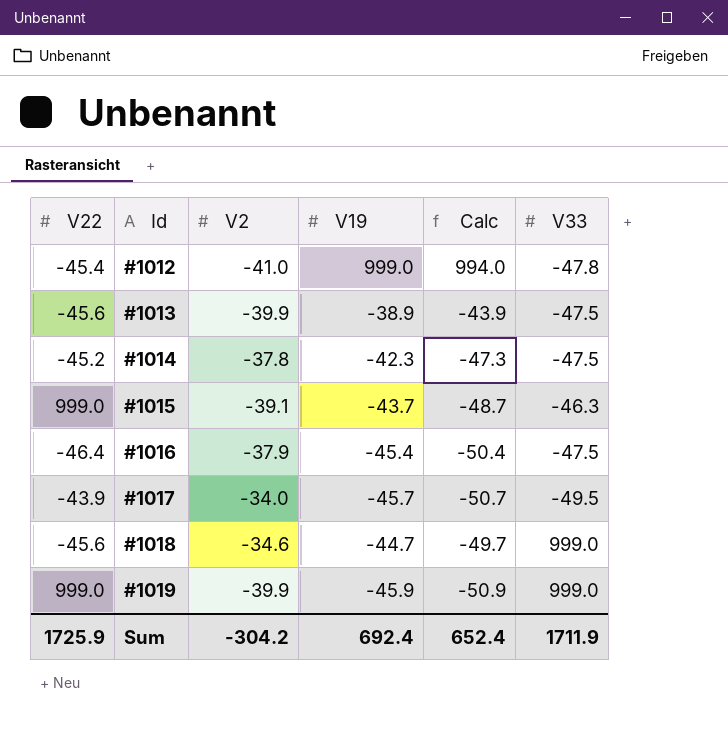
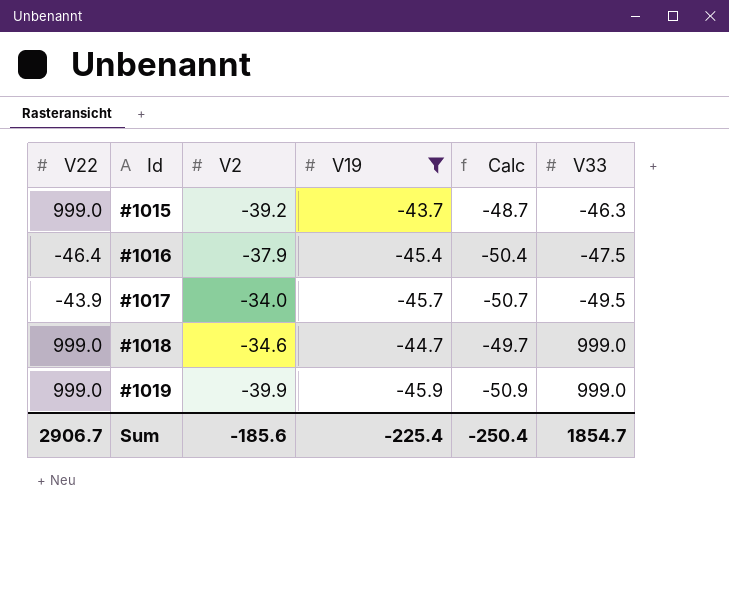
filter: none -> V19 <= -43.7
#1015 | V2: -39.1 -> -39.2
#1018 | V22: -45.6 -> 999.0
Sum | V22: 1725.9 -> 2906.7
Sum | V2: -304.2 -> -185.6
Sum | V19: 692.4 -> -225.4
Sum | Calc: 652.4 -> -250.4
Sum | V33: 1711.9 -> 1854.7

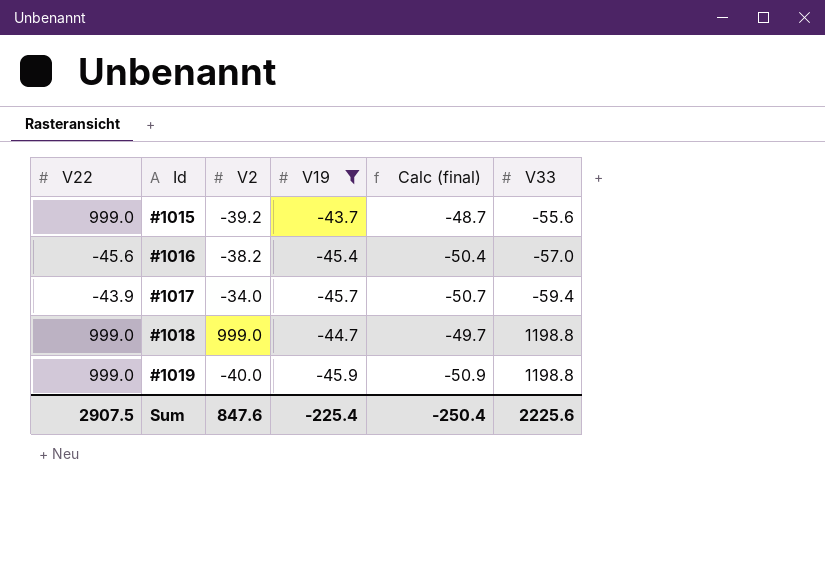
column name: Calc -> Calc (final)
#1015 | V33: -46.3 -> -55.6
#1016 | V22: -46.4 -> -45.6
#1016 | V2: -37.9 -> -38.2
#1016 | V33: -47.5 -> -57.0
#1017 | V33: -49.5 -> -59.4
#1018 | V2: -34.6 -> 999.0
#1018 | V33: 999.0 -> 1198.8
#1019 | V2: -39.9 -> -40.0
#1019 | V33: 999.0 -> 1198.8
Sum | V22: 2906.7 -> 2907.5
Sum | V2: -185.6 -> 847.6
Sum | V33: 1854.7 -> 2225.6

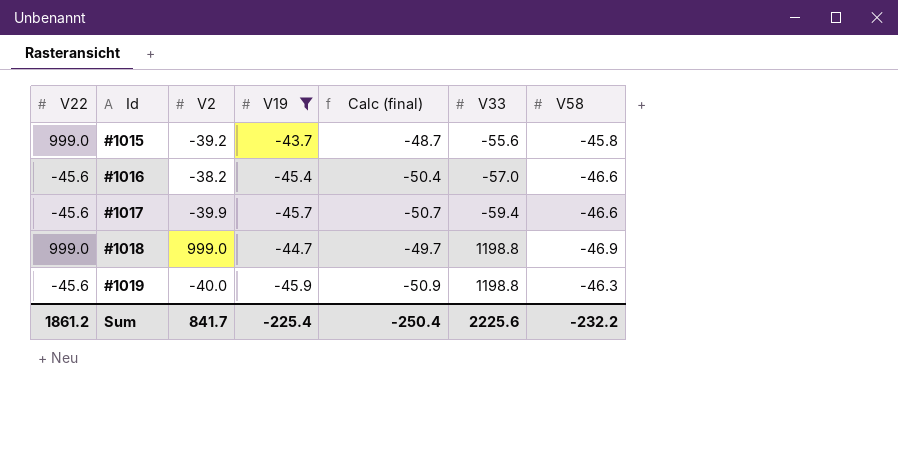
column V58 | position: none -> 7
#1017 | V22: -43.9 -> -45.6
#1017 | V2: -34.0 -> -39.9
#1019 | V22: 999.0 -> -45.6
Sum | V22: 2907.5 -> 1861.2
Sum | V2: 847.6 -> 841.7

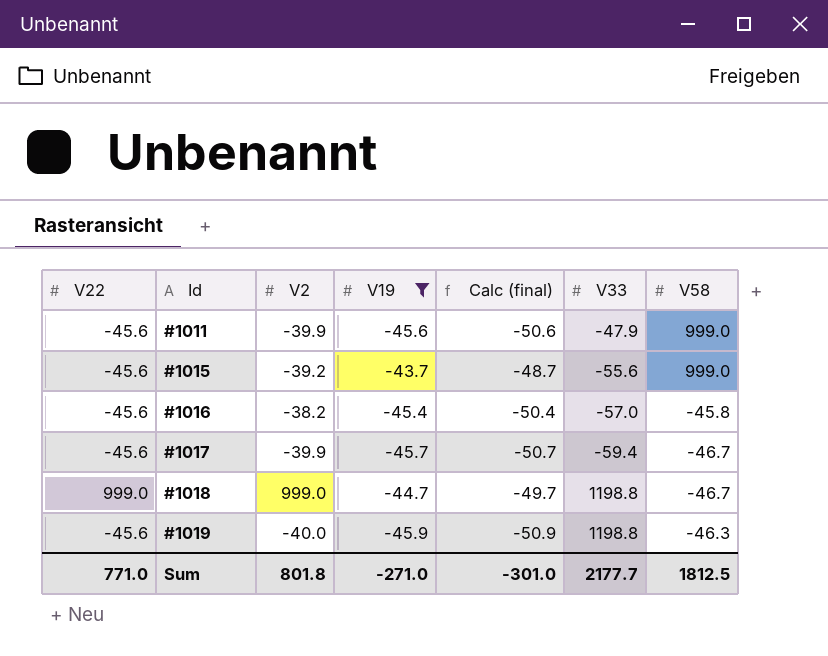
row #1011: none -> -45.6 | -39.9 | -45.6 | -50.6 | -47.9 | 999.0
#1015 | V22: 999.0 -> -45.6
#1015 | V58: -45.8 -> 999.0
#1016 | V58: -46.6 -> -45.8
#1017 | V58: -46.6 -> -46.7
#1018 | V58: -46.9 -> -46.7
Sum | V22: 1861.2 -> 771.0
Sum | V2: 841.7 -> 801.8
Sum | V19: -225.4 -> -271.0
Sum | Calc (final): -250.4 -> -301.0
Sum | V33: 2225.6 -> 2177.7
Sum | V58: -232.2 -> 1812.5

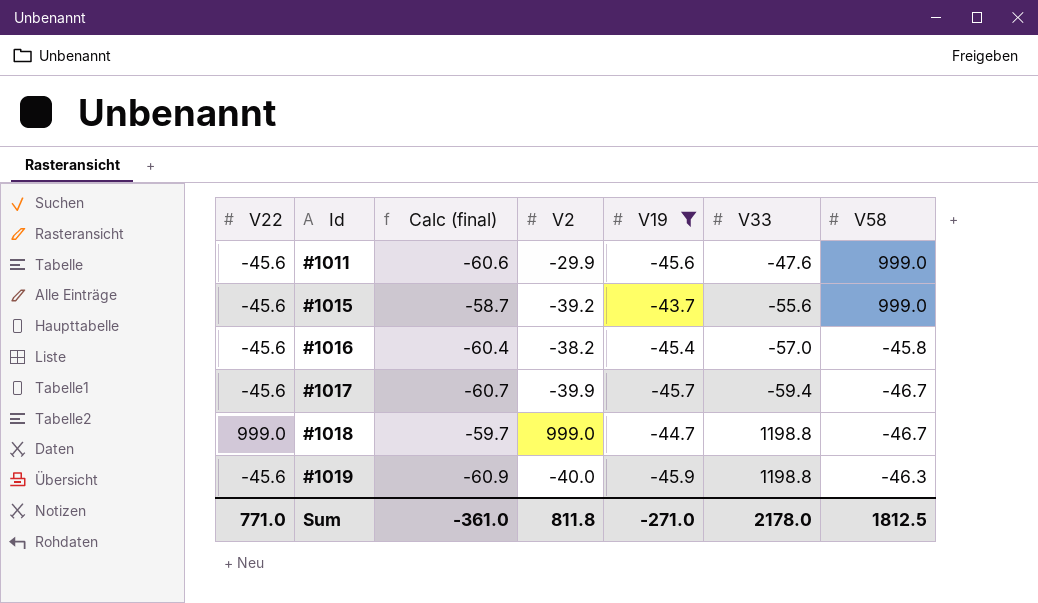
column Calc (final) | formula: [V19] - 5 -> [V19] - 15
column Calc (final) | position: 5 -> 3
#1011 | V2: -39.9 -> -29.9
#1011 | V33: -47.9 -> -47.6
Sum | Calc (final): -301.0 -> -361.0
Sum | V2: 801.8 -> 811.8
Sum | V33: 2177.7 -> 2178.0

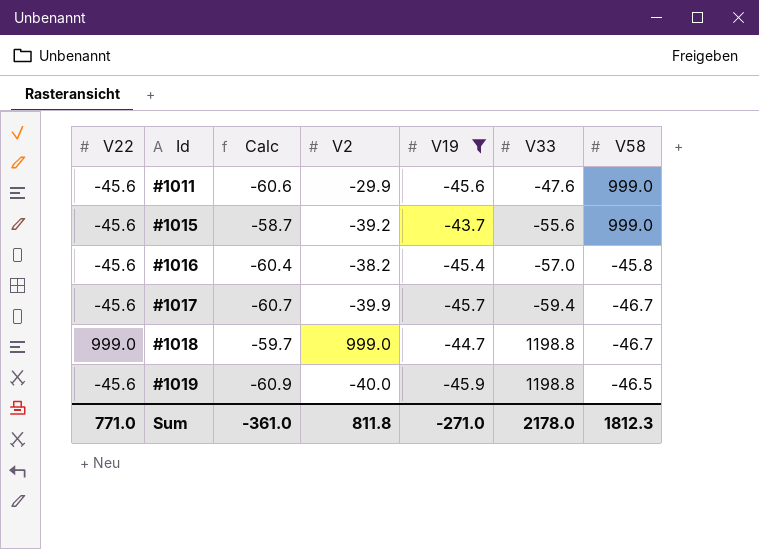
column name: Calc (final) -> Calc
#1019 | V58: -46.3 -> -46.5
Sum | V58: 1812.5 -> 1812.3

